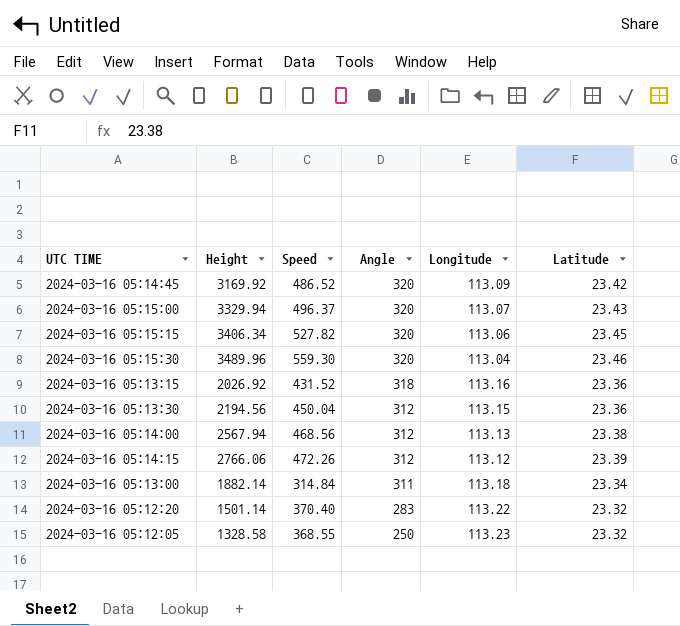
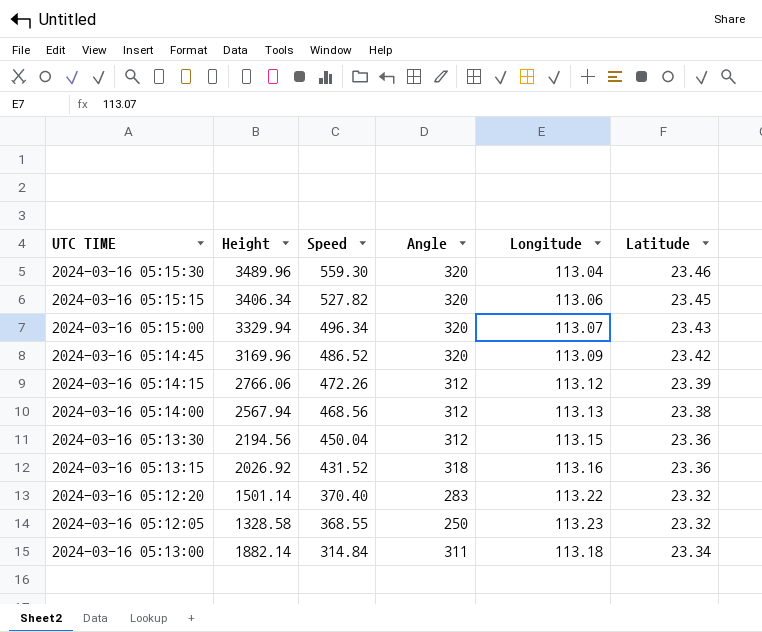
row order: Angle descending -> Speed descending
2024-03-16 05:15:00 | Speed: 496.37 -> 496.34
2024-03-16 05:14:45 | Height: 3169.92 -> 3169.96

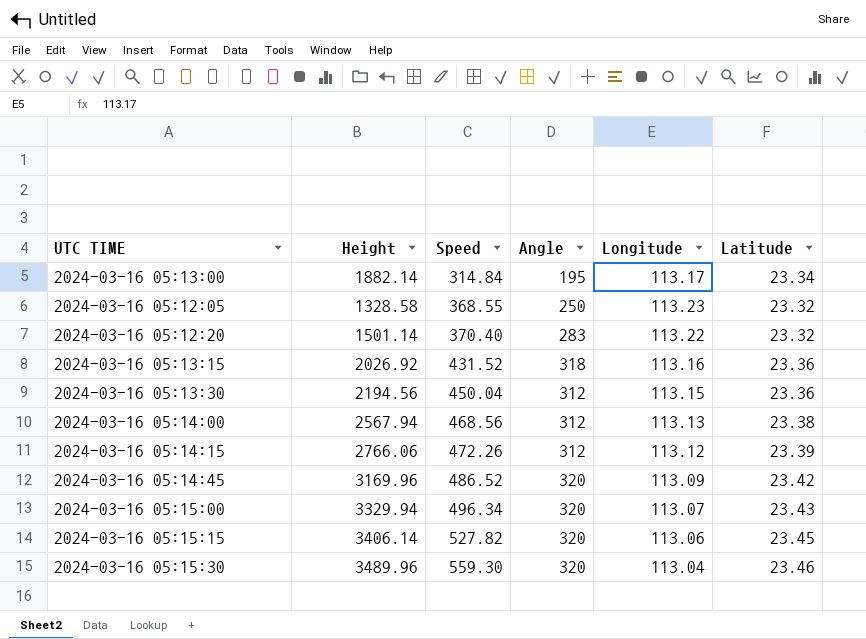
row order: Speed descending -> Speed ascending
2024-03-16 05:13:00 | Angle: 311 -> 195
2024-03-16 05:13:00 | Longitude: 113.18 -> 113.17
2024-03-16 05:15:15 | Height: 3406.34 -> 3406.14

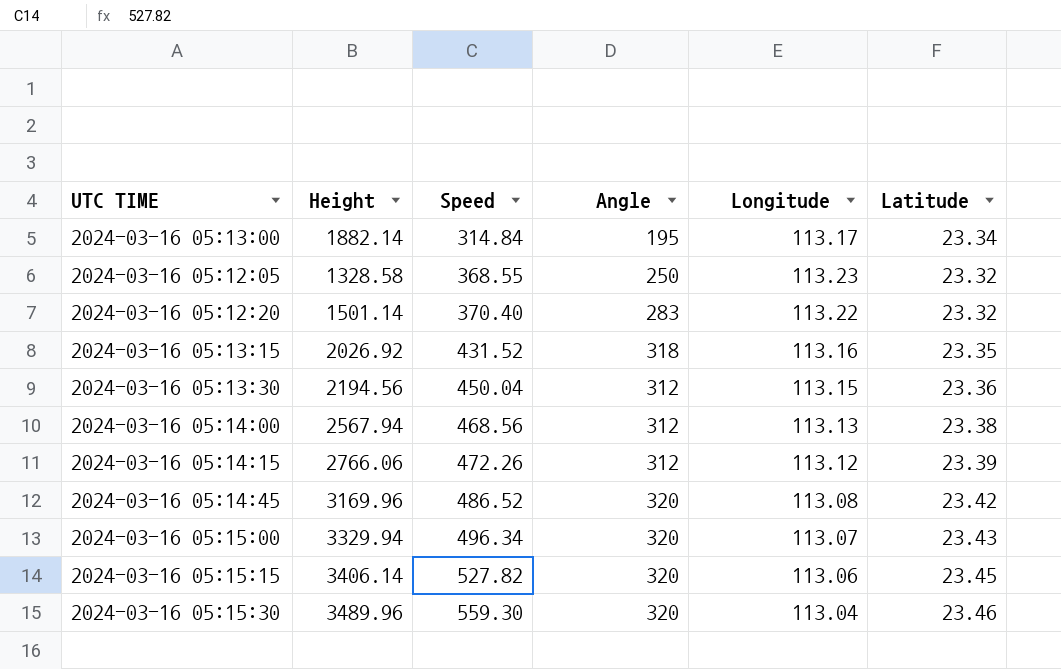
2024-03-16 05:13:15 | Latitude: 23.36 -> 23.35
2024-03-16 05:14:45 | Longitude: 113.09 -> 113.08

